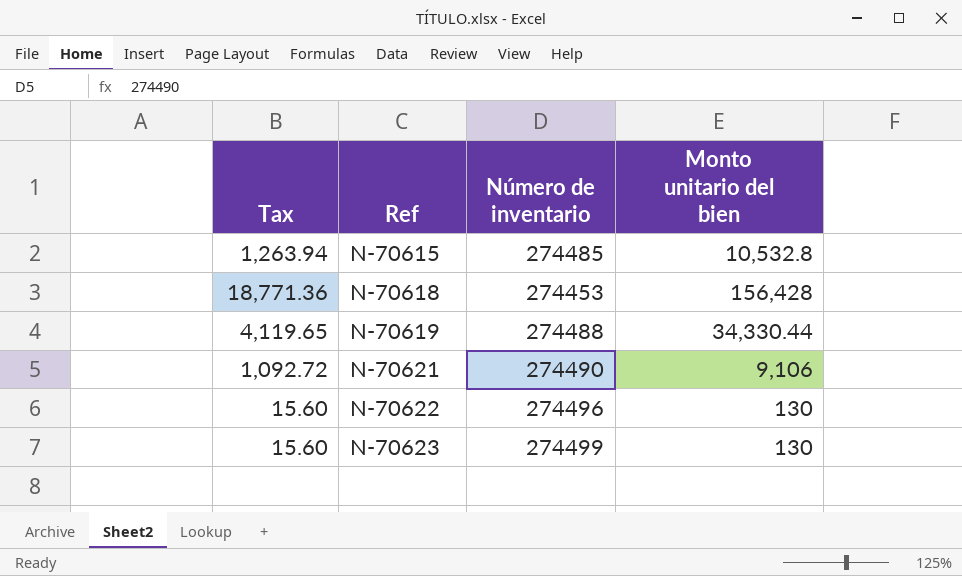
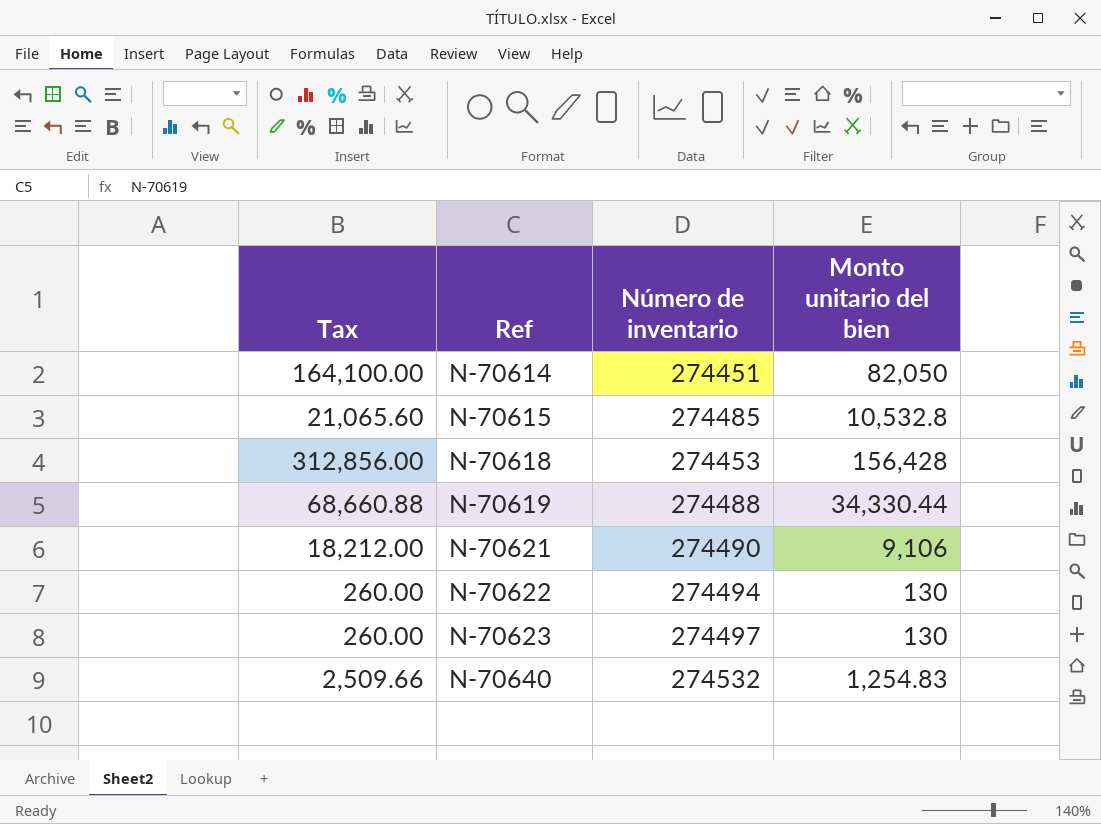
column Tax | formula: [Monto unitario del bien] * 0.12 -> [Monto unitario del bien] * 2
row N-70614: none -> 164,100.00 | 274451 | 82,050
N-70622 | Número de inventario: 274496 -> 274494
N-70623 | Número de inventario: 274499 -> 274497
row N-70640: none -> 2,509.66 | 274532 | 1,254.83

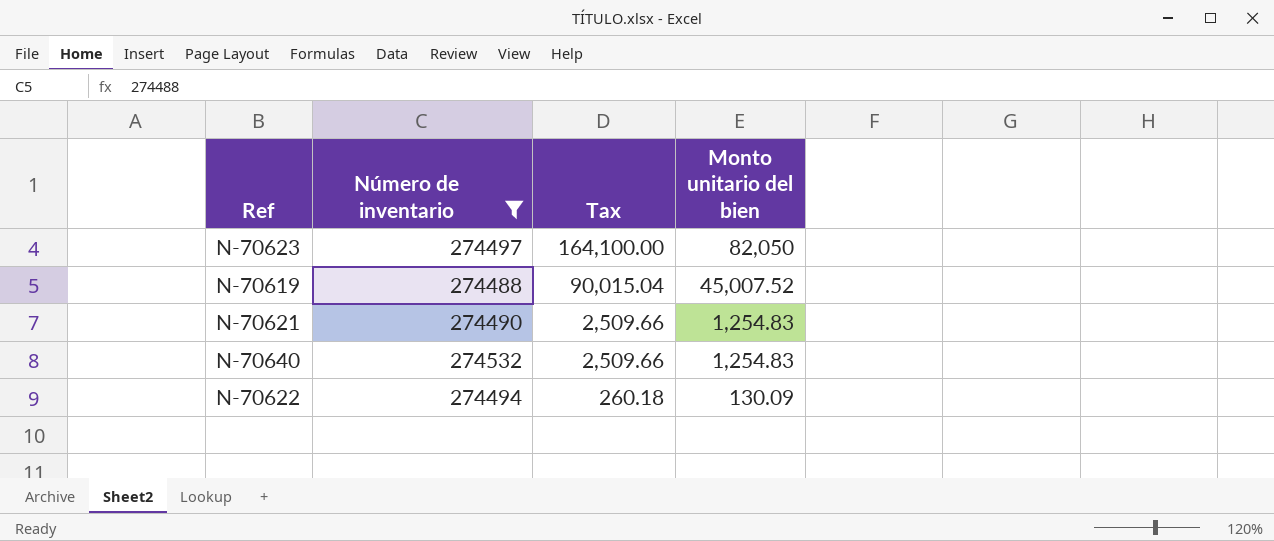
filter: none -> Número de inventario >= 274488
row order: Ref ascending -> Tax descending
column Tax | position: 1 -> 3
N-70623 | Tax: 260.00 -> 164,100.00
N-70623 | Monto unitario del bien: 130 -> 82,050
N-70619 | Tax: 68,660.88 -> 90,015.04
N-70619 | Monto unitario del bien: 34,330.44 -> 45,007.52
N-70621 | Tax: 18,212.00 -> 2,509.66
N-70621 | Monto unitario del bien: 9,106 -> 1,254.83
N-70622 | Tax: 260.00 -> 260.18
N-70622 | Monto unitario del bien: 130 -> 130.09

